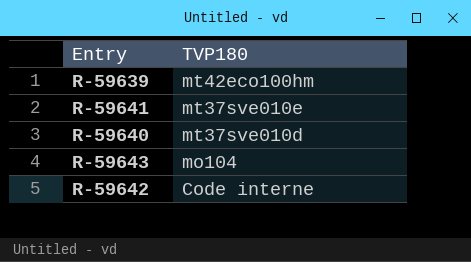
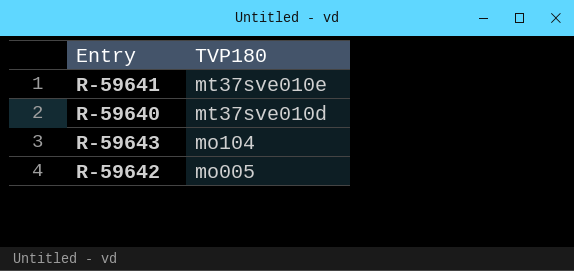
row R-59639: mt42eco100hm -> none
R-59642 | TVP180: Code interne -> mo005

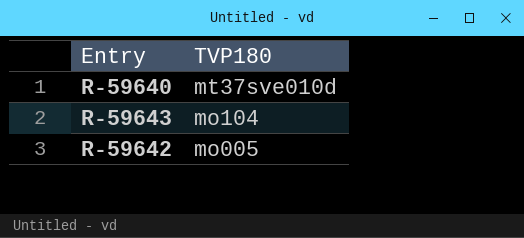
row R-59641: mt37sve010e -> none

